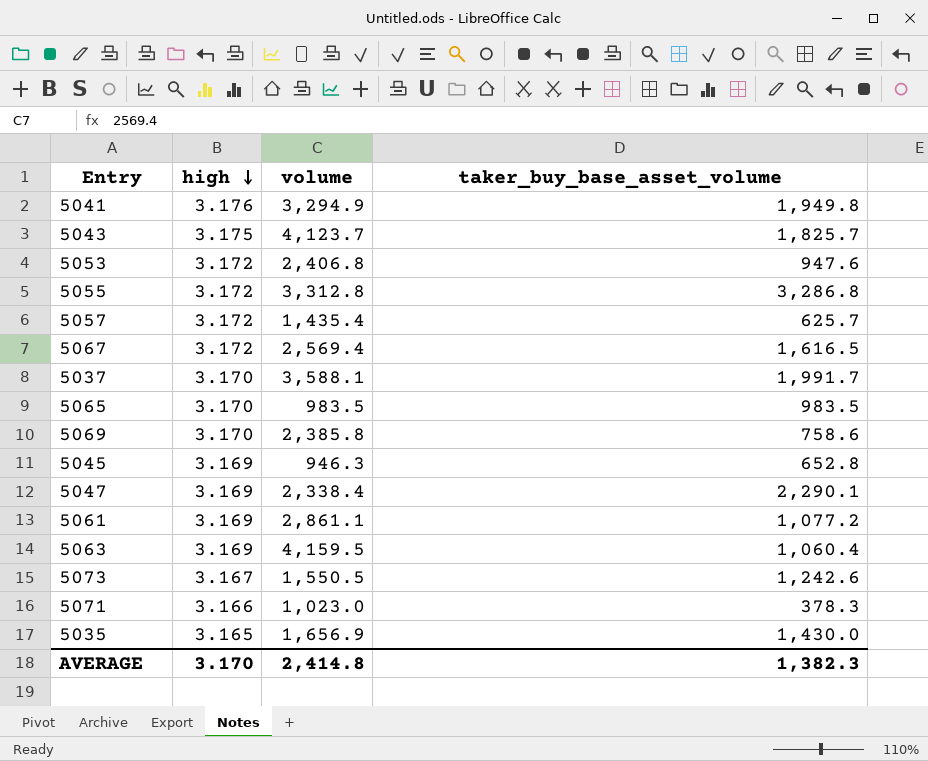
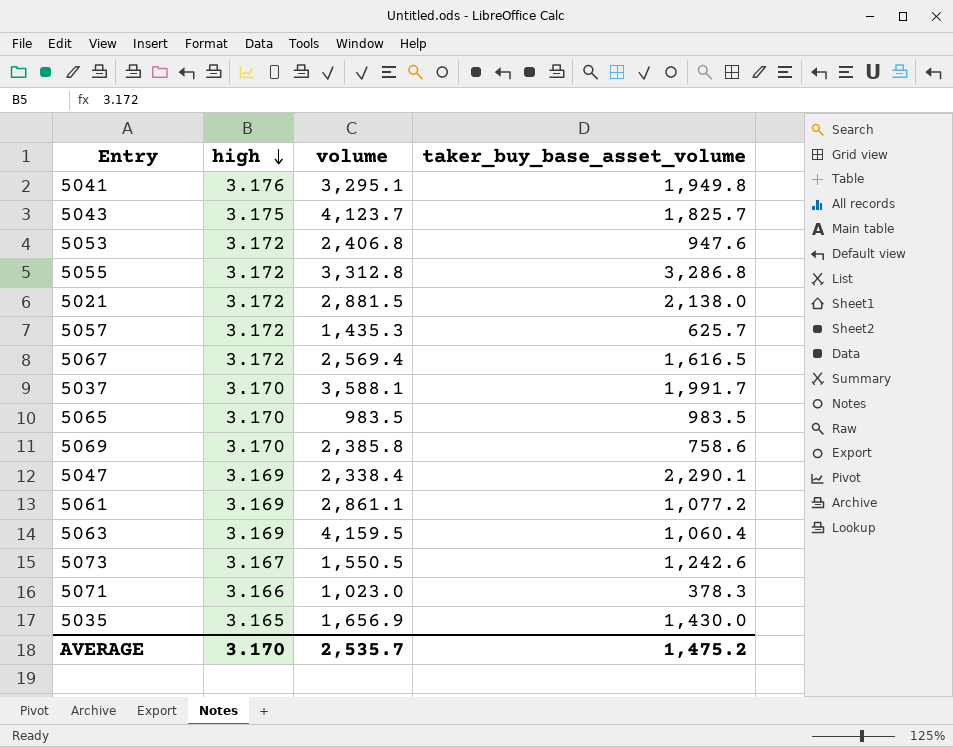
row 5045: 3.169 | 946.3 | 652.8 -> none
5041 | volume: 3,294.9 -> 3,295.1
row 5021: none -> 3.172 | 2,881.5 | 2,138.0
5057 | volume: 1,435.4 -> 1,435.3
AVERAGE | volume: 2,414.8 -> 2,535.7
AVERAGE | taker_buy_base_asset_volume: 1,382.3 -> 1,475.2

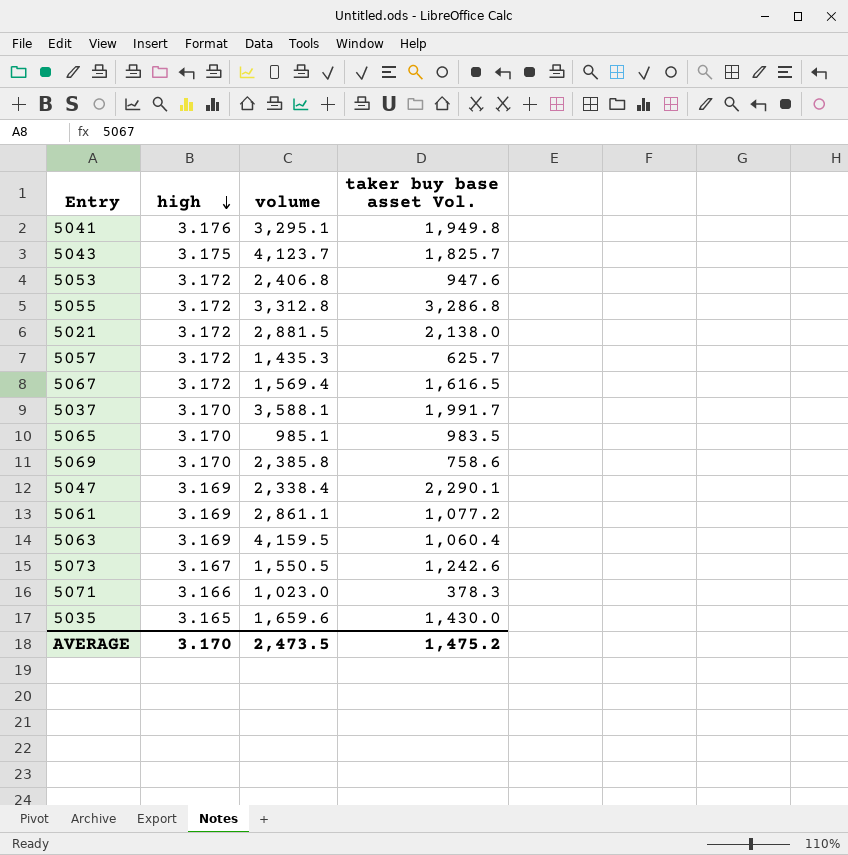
column name: taker_buy_base_asset_volume -> taker buy base asset Vol.
5067 | volume: 2,569.4 -> 1,569.4
5065 | volume: 983.5 -> 985.1
5035 | volume: 1,656.9 -> 1,659.6
AVERAGE | volume: 2,535.7 -> 2,473.5

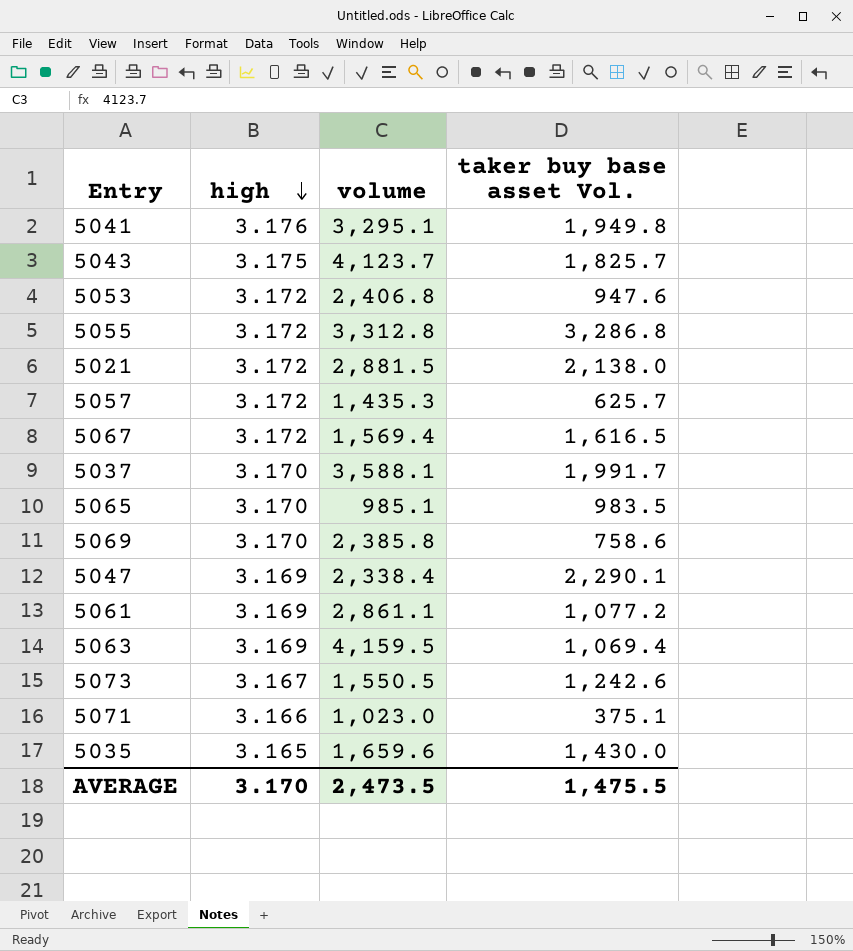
5063 | taker buy base asset Vol.: 1,060.4 -> 1,069.4
5071 | taker buy base asset Vol.: 378.3 -> 375.1
AVERAGE | taker buy base asset Vol.: 1,475.2 -> 1,475.5

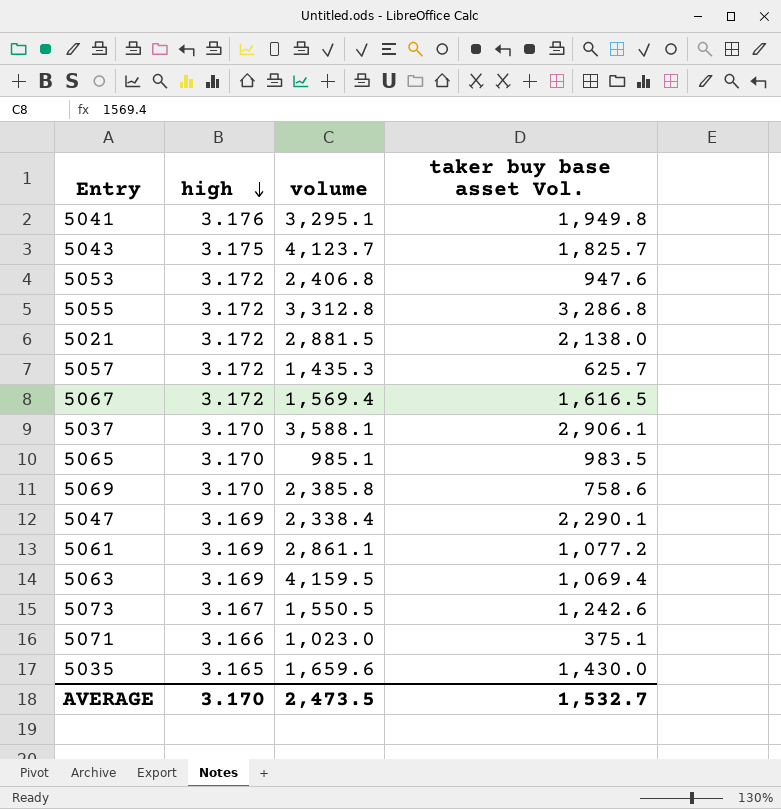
5037 | taker buy base asset Vol.: 1,991.7 -> 2,906.1
AVERAGE | taker buy base asset Vol.: 1,475.5 -> 1,532.7

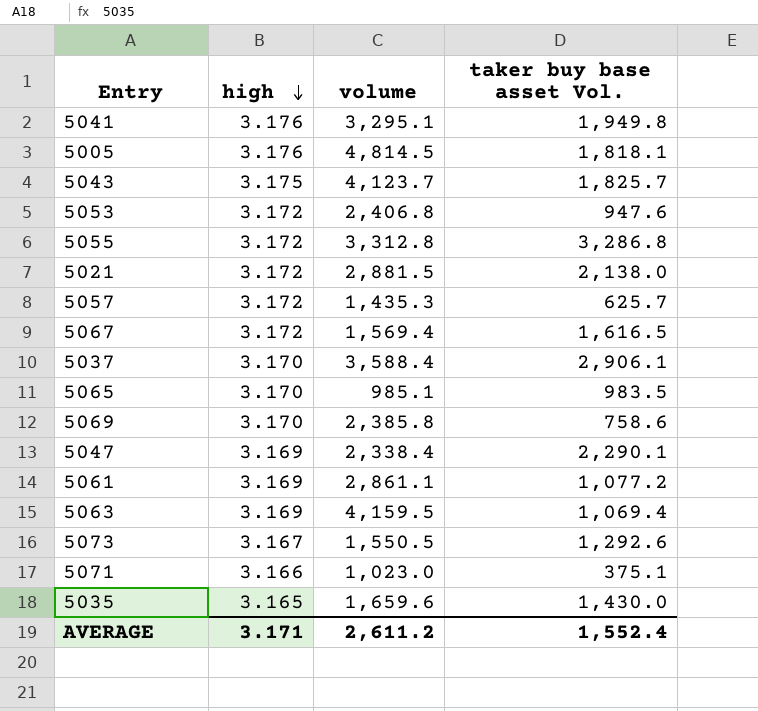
row 5005: none -> 3.176 | 4,814.5 | 1,818.1
5037 | volume: 3,588.1 -> 3,588.4
5073 | taker buy base asset Vol.: 1,242.6 -> 1,292.6
AVERAGE | high: 3.170 -> 3.171
AVERAGE | volume: 2,473.5 -> 2,611.2
AVERAGE | taker buy base asset Vol.: 1,532.7 -> 1,552.4

